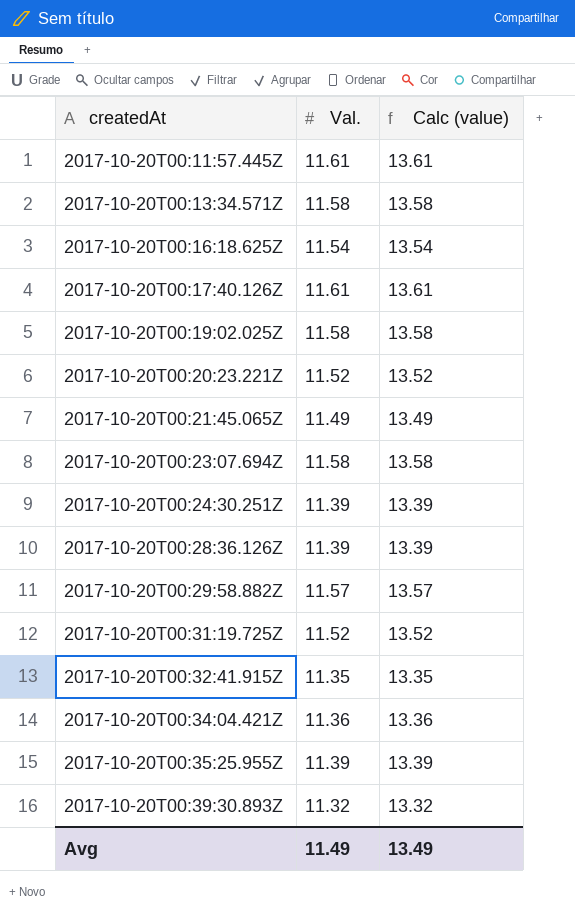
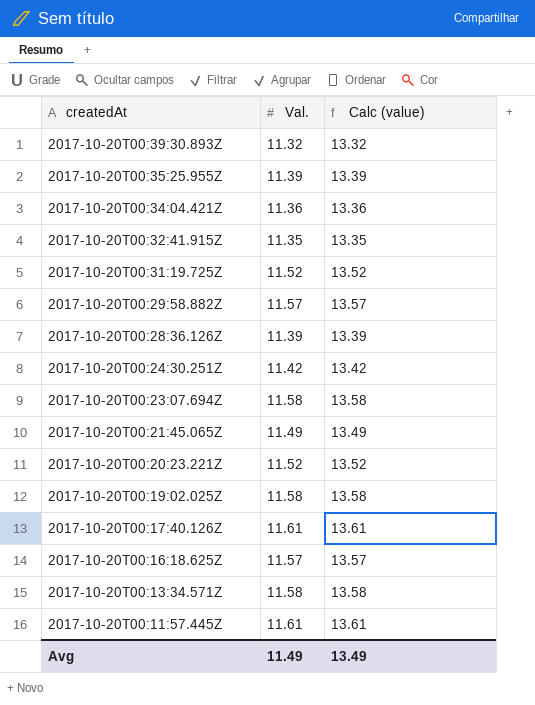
row order: createdAt ascending -> createdAt descending
2017-10-20T00:24:30.251Z | Val.: 11.39 -> 11.42
2017-10-20T00:24:30.251Z | Calc (value): 13.39 -> 13.42
2017-10-20T00:16:18.625Z | Val.: 11.54 -> 11.57
2017-10-20T00:16:18.625Z | Calc (value): 13.54 -> 13.57

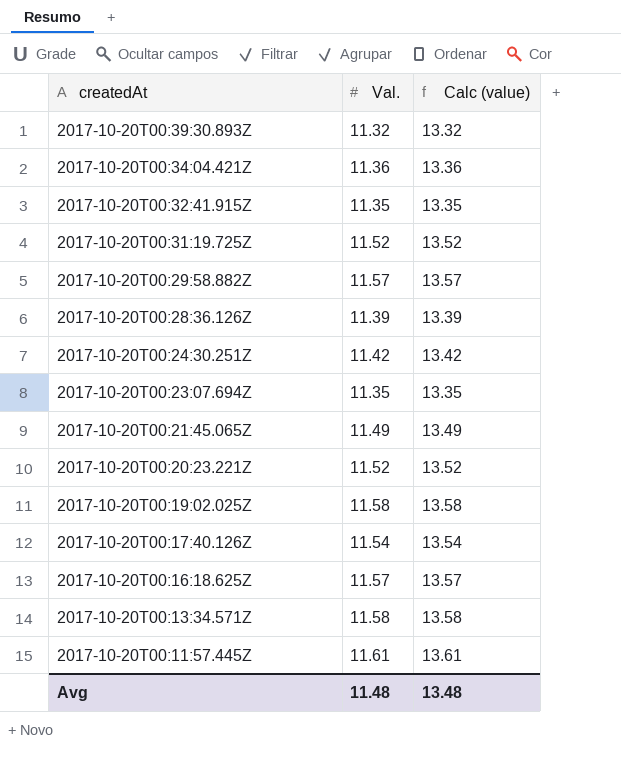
row 2017-10-20T00:35:25.955Z: 11.39 | 13.39 -> none
2017-10-20T00:23:07.694Z | Val.: 11.58 -> 11.35
2017-10-20T00:23:07.694Z | Calc (value): 13.58 -> 13.35
2017-10-20T00:17:40.126Z | Val.: 11.61 -> 11.54
2017-10-20T00:17:40.126Z | Calc (value): 13.61 -> 13.54
Avg | Val.: 11.49 -> 11.48
Avg | Calc (value): 13.49 -> 13.48

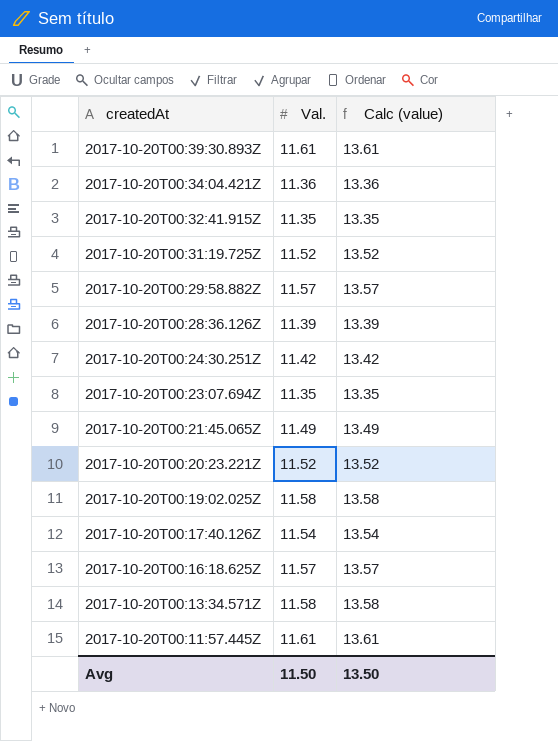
2017-10-20T00:39:30.893Z | Val.: 11.32 -> 11.61
2017-10-20T00:39:30.893Z | Calc (value): 13.32 -> 13.61
Avg | Val.: 11.48 -> 11.50
Avg | Calc (value): 13.48 -> 13.50

